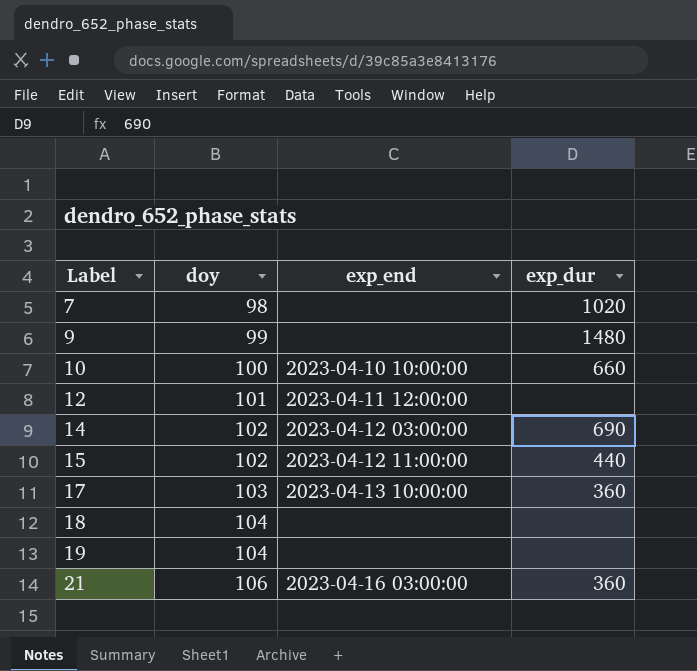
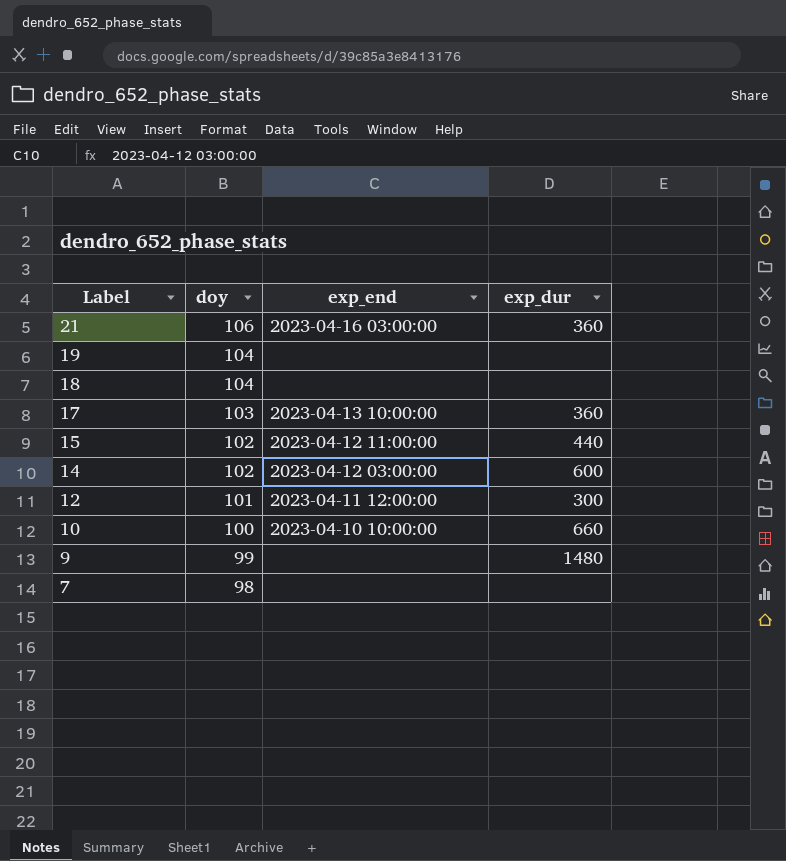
row order: Label ascending -> Label descending
14 | exp_dur: 690 -> 600
12 | exp_dur: none -> 300
7 | exp_dur: 1020 -> none

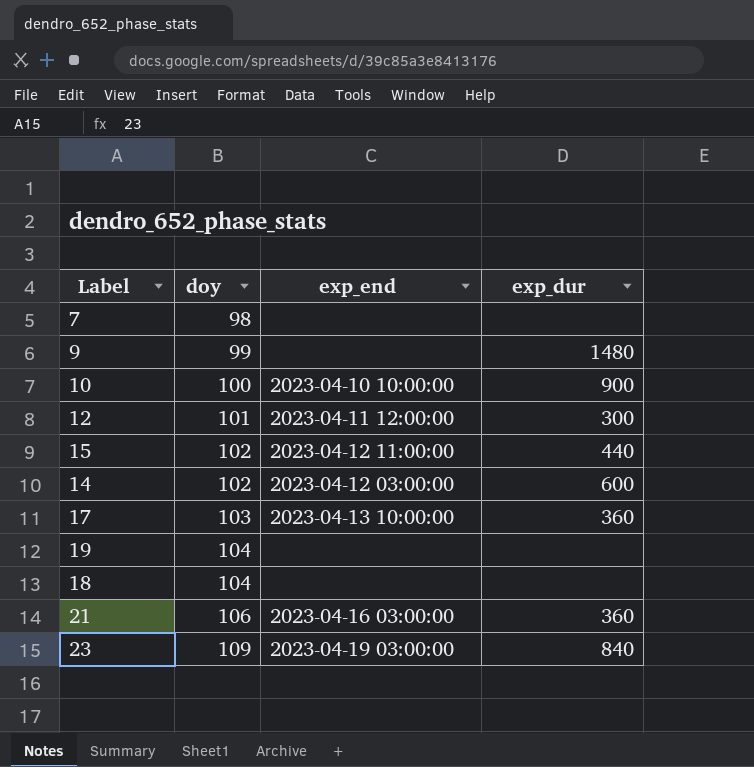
row order: Label descending -> doy ascending
10 | exp_dur: 660 -> 900
row 23: none -> 109 | 2023-04-19 03:00:00 | 840

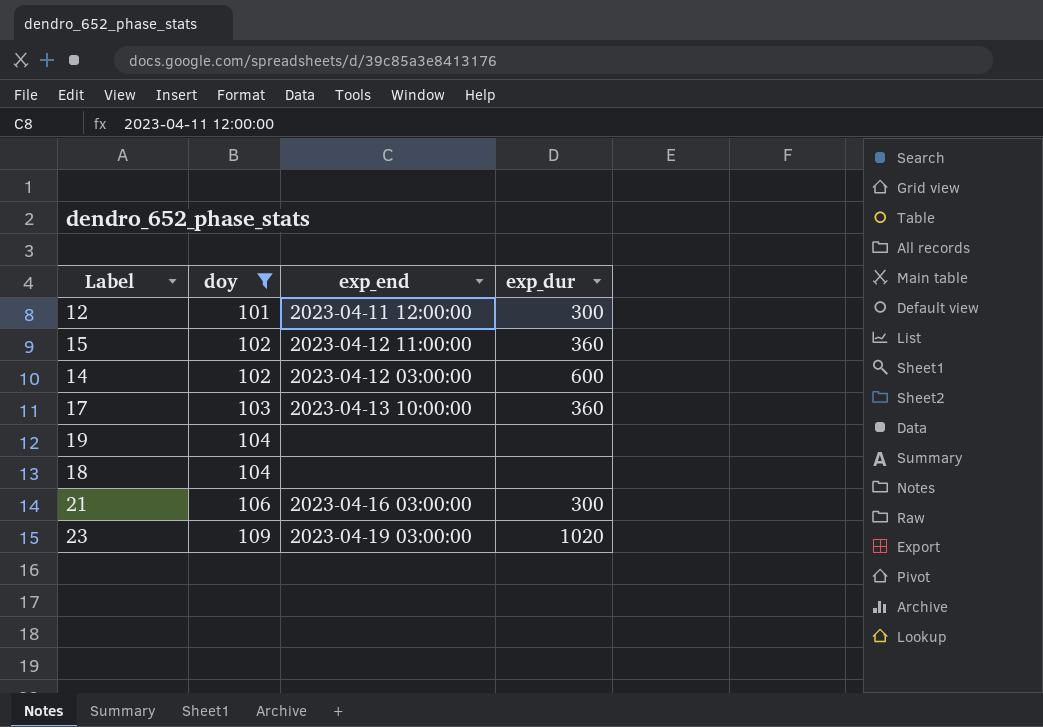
filter: none -> doy >= 101
15 | exp_dur: 440 -> 360
21 | exp_dur: 360 -> 300
23 | exp_dur: 840 -> 1020

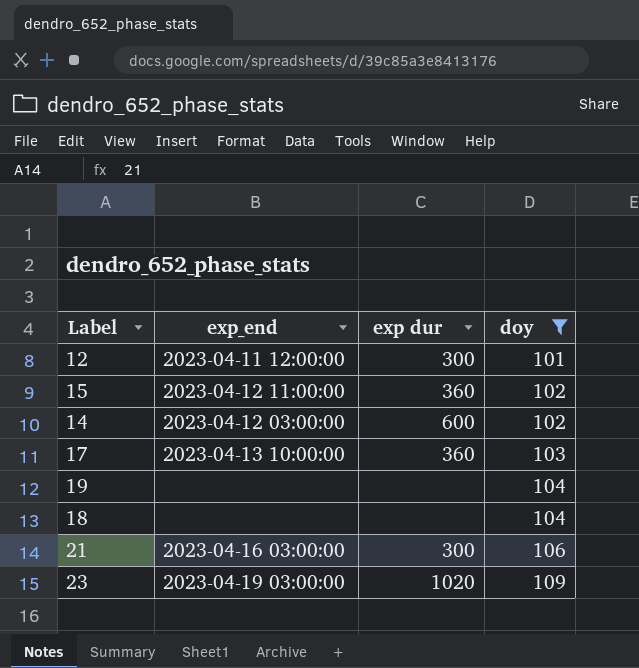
column name: exp_dur -> exp dur
column doy | position: 2 -> 4

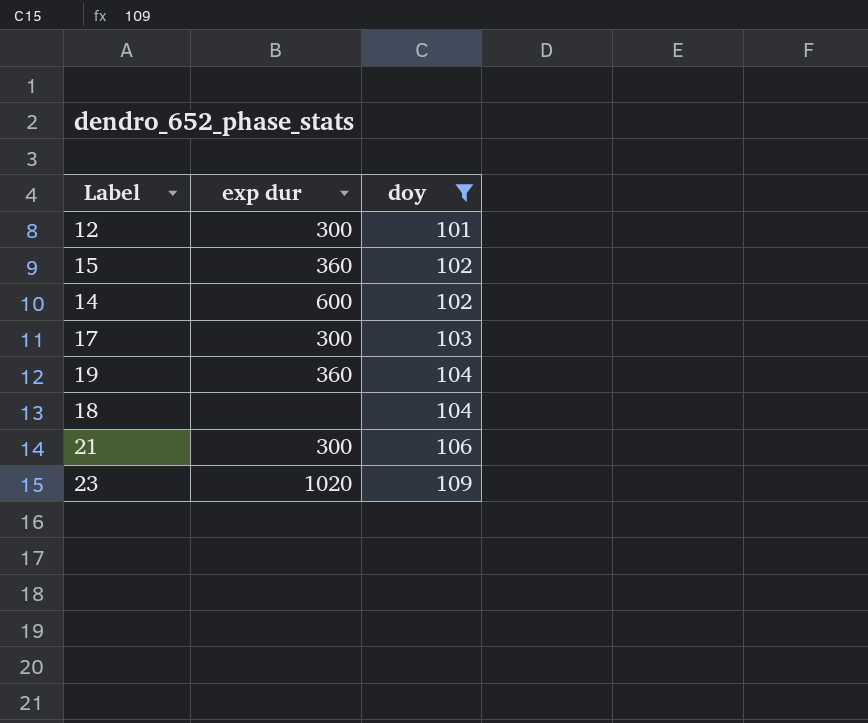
column exp_end | position: 2 -> none
17 | exp dur: 360 -> 300
19 | exp dur: none -> 360

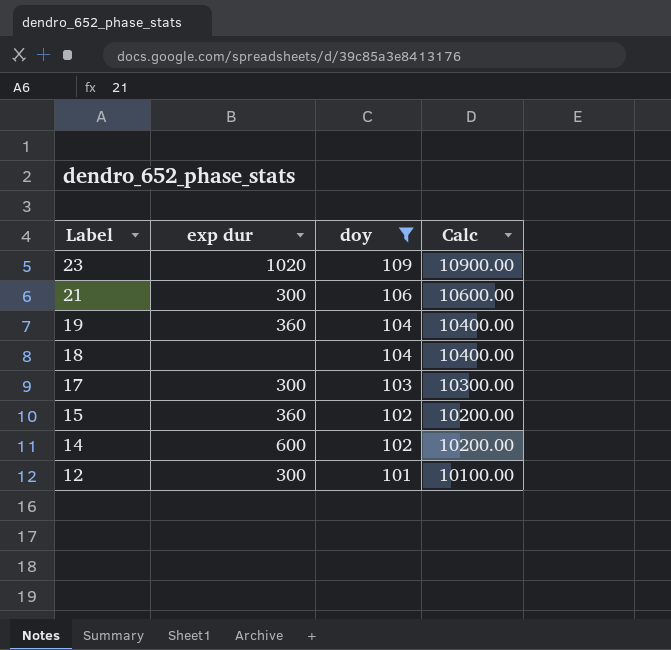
row order: doy ascending -> Label descending
column Calc | formula: none -> [doy] * 100

